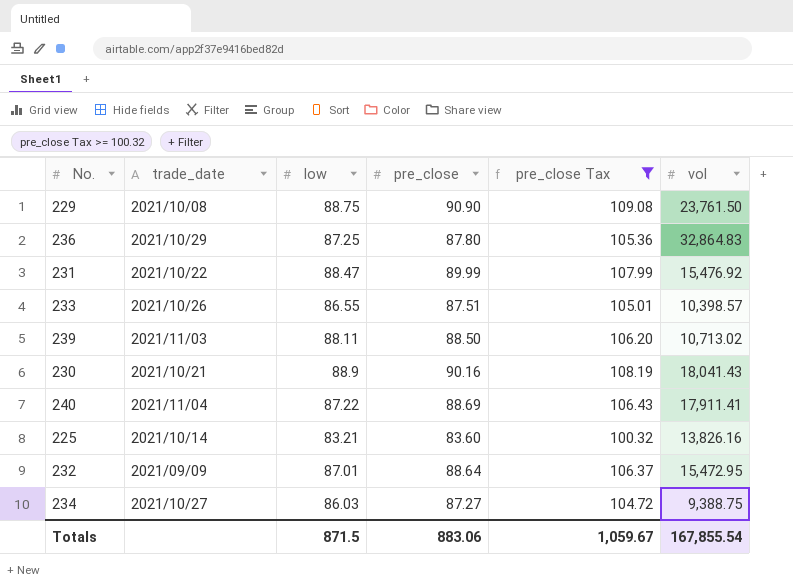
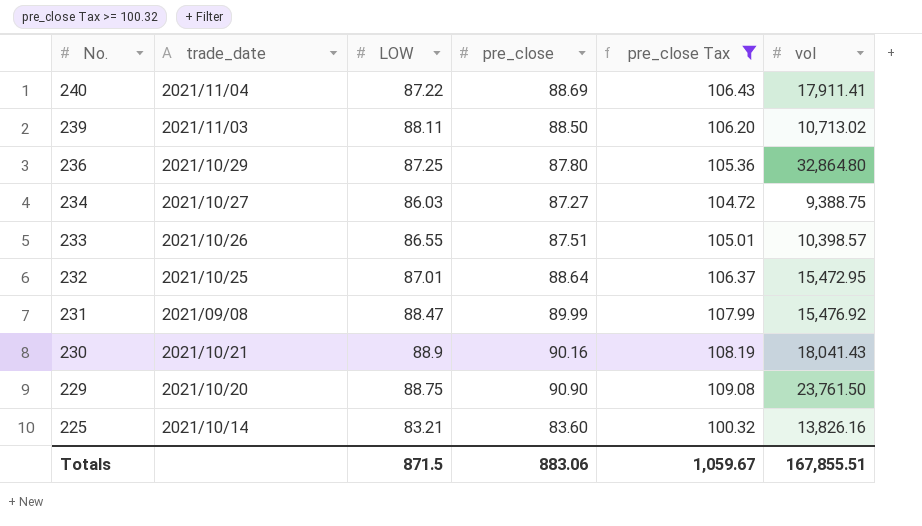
row order: none -> No. descending
column name: low -> LOW
236 | vol: 32,864.83 -> 32,864.80
232 | trade_date: 2021/09/09 -> 2021/10/25
231 | trade_date: 2021/10/22 -> 2021/09/08
229 | trade_date: 2021/10/08 -> 2021/10/20
Totals | vol: 167,855.54 -> 167,855.51

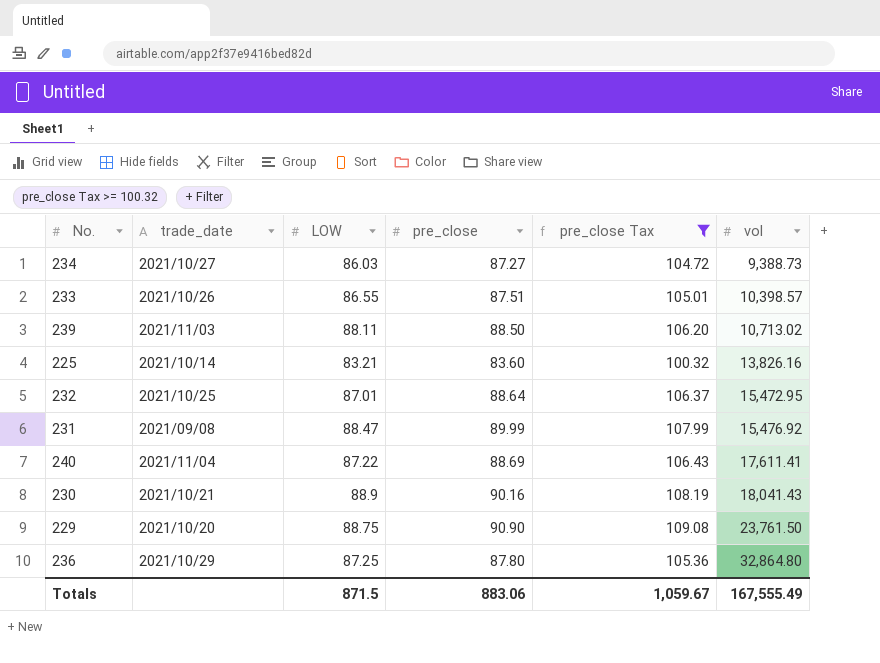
row order: No. descending -> vol ascending
234 | vol: 9,388.75 -> 9,388.73
240 | vol: 17,911.41 -> 17,611.41
Totals | vol: 167,855.51 -> 167,555.49

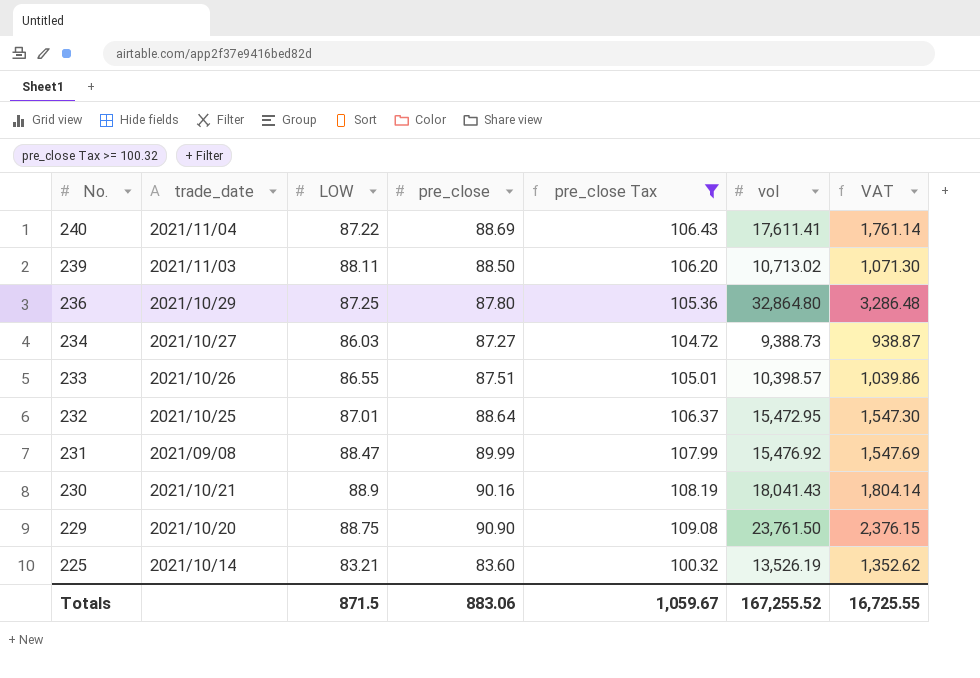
row order: vol ascending -> No. descending
column VAT | formula: none -> [vol] * 0.1
225 | vol: 13,826.16 -> 13,526.19
Totals | vol: 167,555.49 -> 167,255.52

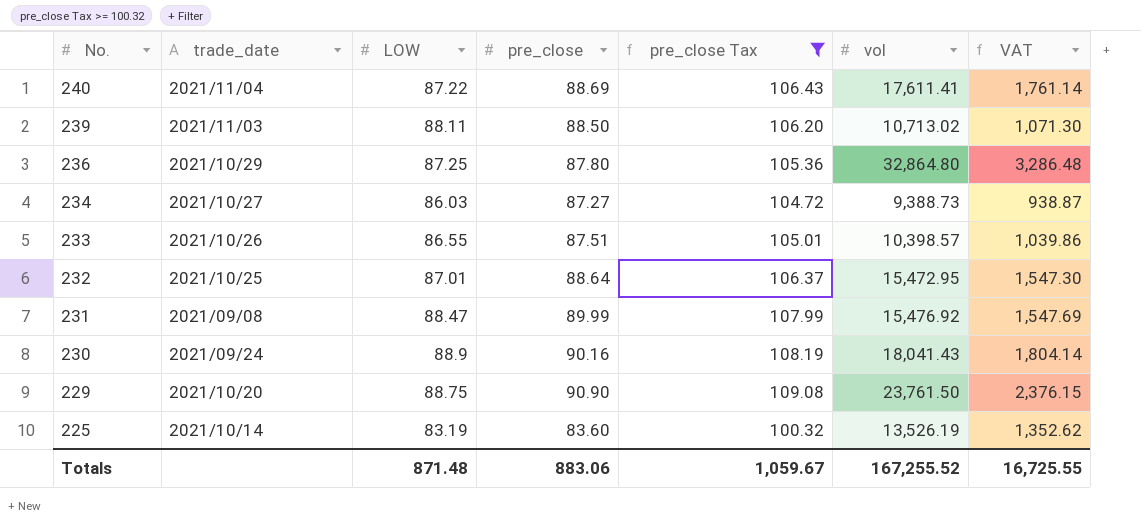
230 | trade_date: 2021/10/21 -> 2021/09/24
225 | LOW: 83.21 -> 83.19
Totals | LOW: 871.5 -> 871.48

